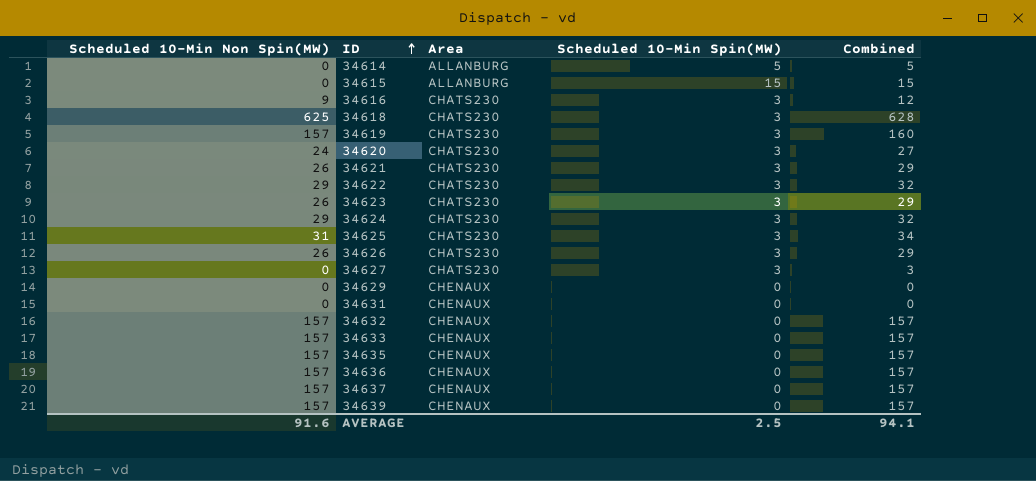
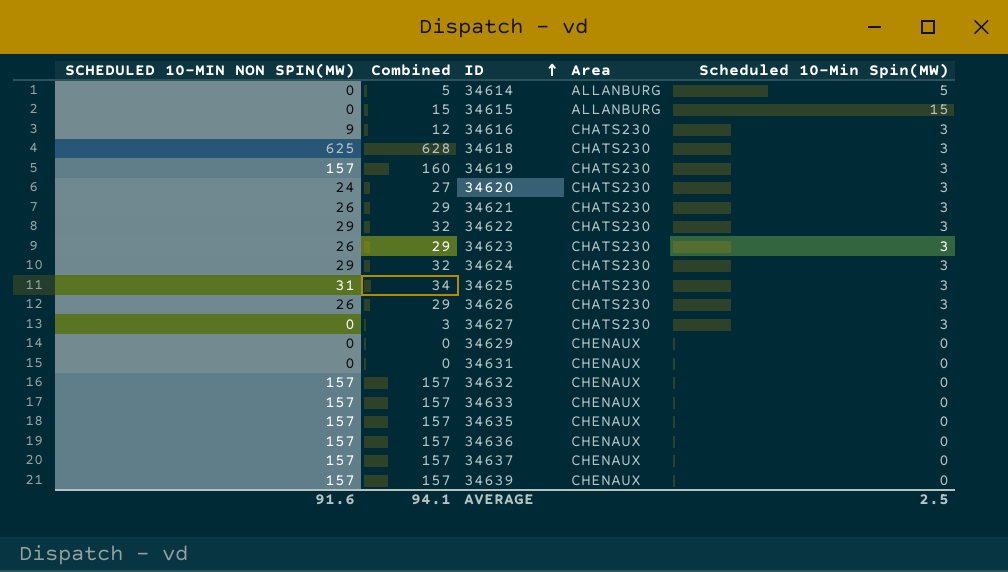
column name: Scheduled 10-Min Non Spin(MW) -> SCHEDULED 10-MIN NON SPIN(MW)
column Combined | position: 5 -> 2

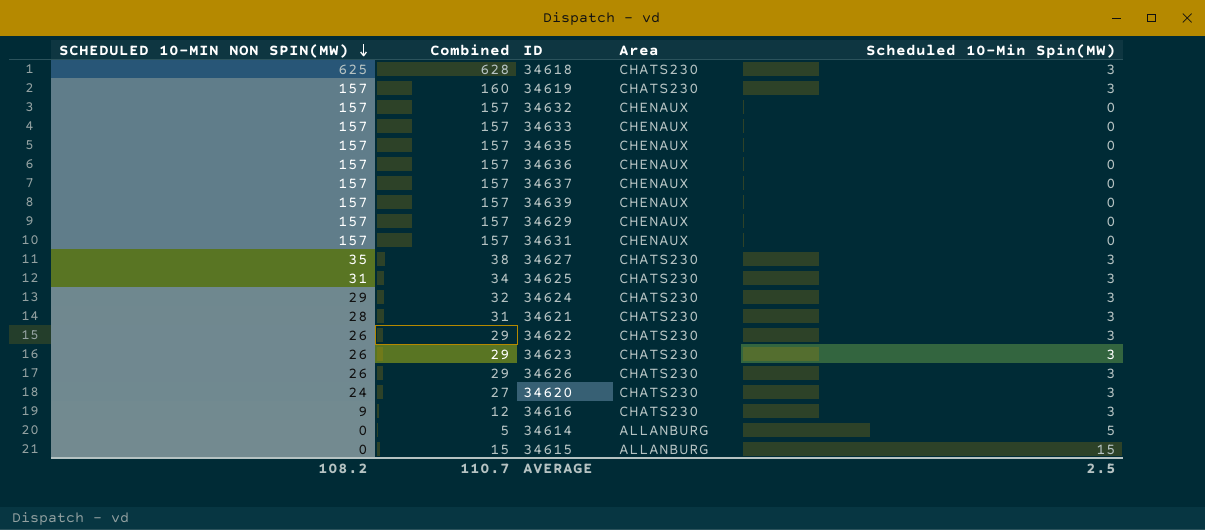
row order: ID ascending -> SCHEDULED 10-MIN NON SPIN(MW) descending
34629 | SCHEDULED 10-MIN NON SPIN(MW): 0 -> 157
34629 | Combined: 0 -> 157
34631 | SCHEDULED 10-MIN NON SPIN(MW): 0 -> 157
34631 | Combined: 0 -> 157
34627 | SCHEDULED 10-MIN NON SPIN(MW): 0 -> 35
34627 | Combined: 3 -> 38
34621 | SCHEDULED 10-MIN NON SPIN(MW): 26 -> 28
34621 | Combined: 29 -> 31
34622 | SCHEDULED 10-MIN NON SPIN(MW): 29 -> 26
34622 | Combined: 32 -> 29
AVERAGE | SCHEDULED 10-MIN NON SPIN(MW): 91.6 -> 108.2
AVERAGE | Combined: 94.1 -> 110.7

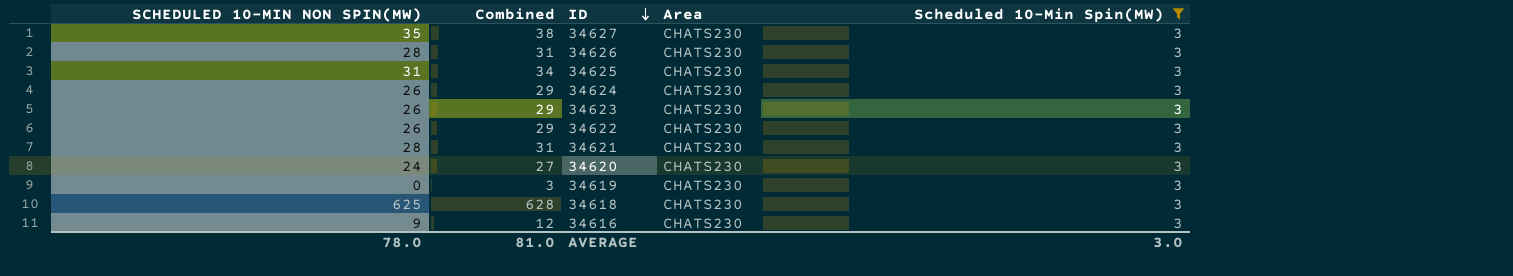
filter: none -> Scheduled 10-Min Spin(MW) = 3
row order: SCHEDULED 10-MIN NON SPIN(MW) descending -> ID descending
34626 | SCHEDULED 10-MIN NON SPIN(MW): 26 -> 28
34626 | Combined: 29 -> 31
34624 | SCHEDULED 10-MIN NON SPIN(MW): 29 -> 26
34624 | Combined: 32 -> 29
34619 | SCHEDULED 10-MIN NON SPIN(MW): 157 -> 0
34619 | Combined: 160 -> 3
AVERAGE | SCHEDULED 10-MIN NON SPIN(MW): 108.2 -> 78.0
AVERAGE | Combined: 110.7 -> 81.0
AVERAGE | Scheduled 10-Min Spin(MW): 2.5 -> 3.0

